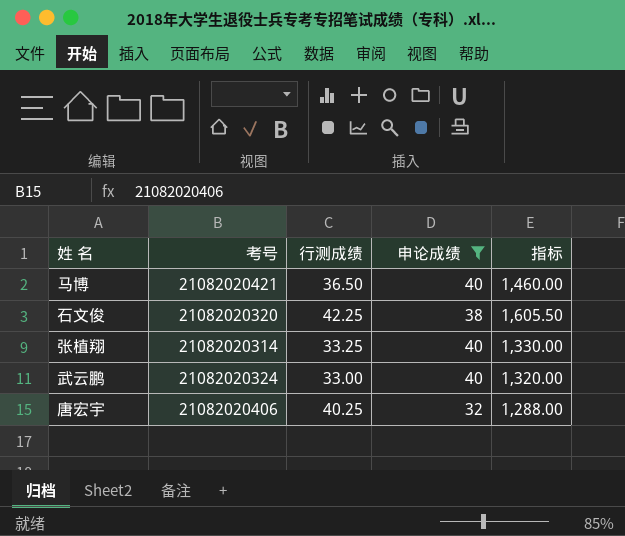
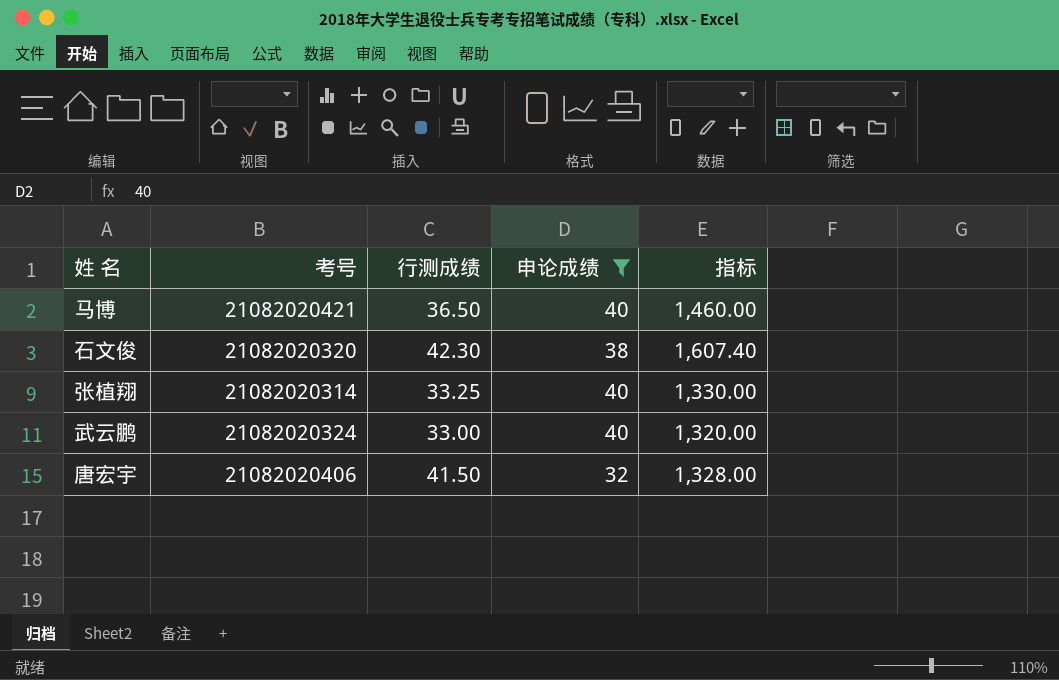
石文俊 | 行测成绩: 42.25 -> 42.30
石文俊 | 指标: 1,605.50 -> 1,607.40
唐宏宇 | 行测成绩: 40.25 -> 41.50
唐宏宇 | 指标: 1,288.00 -> 1,328.00

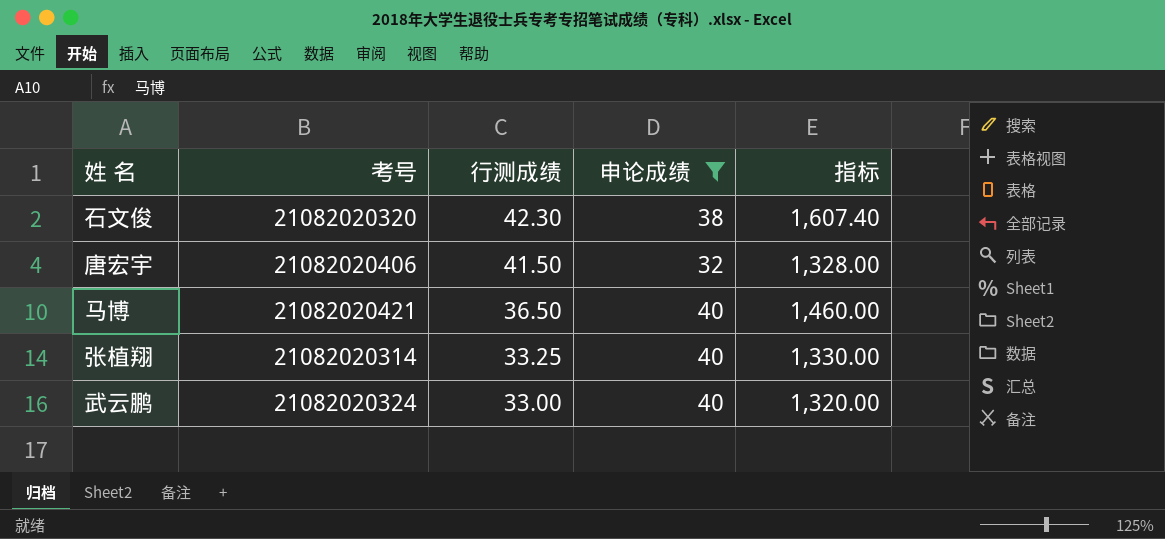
row order: none -> 行测成绩 descending

